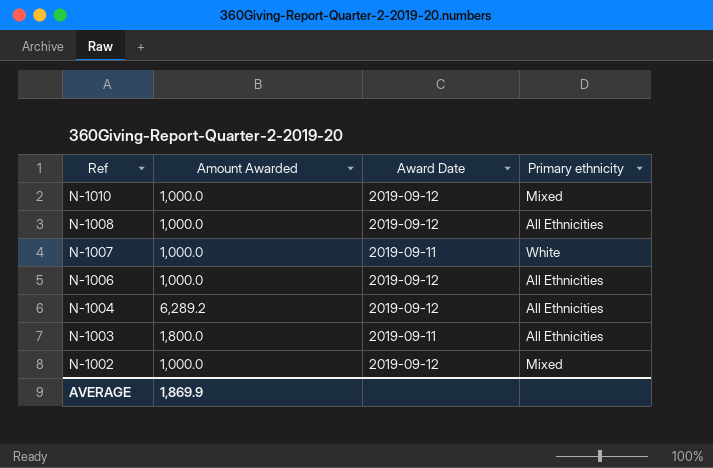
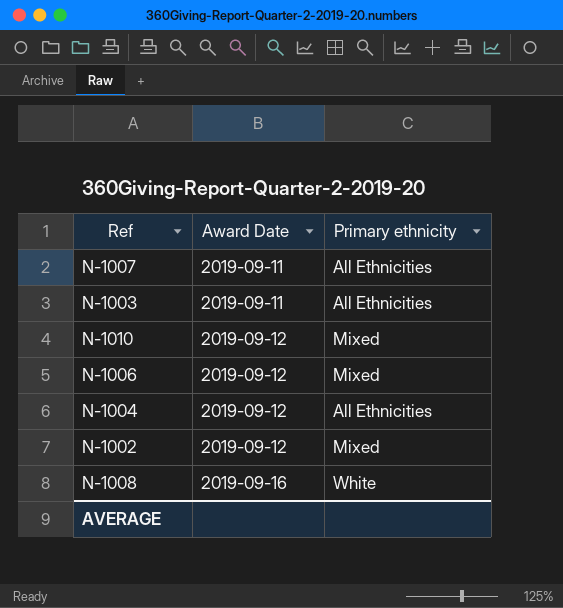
row order: Ref descending -> Award Date ascending
column Amount Awarded | position: 2 -> none
N-1007 | Primary ethnicity: White -> All Ethnicities
N-1006 | Primary ethnicity: All Ethnicities -> Mixed
N-1008 | Award Date: 2019-09-12 -> 2019-09-16
N-1008 | Primary ethnicity: All Ethnicities -> White

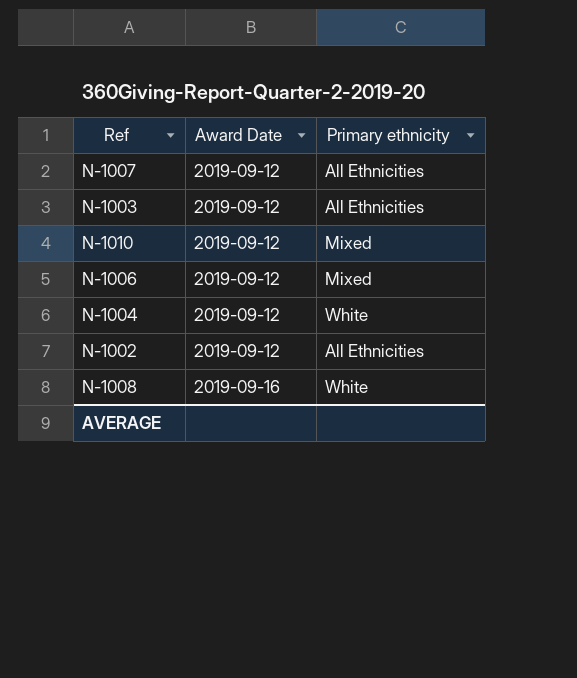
N-1007 | Award Date: 2019-09-11 -> 2019-09-12
N-1003 | Award Date: 2019-09-11 -> 2019-09-12
N-1004 | Primary ethnicity: All Ethnicities -> White
N-1002 | Primary ethnicity: Mixed -> All Ethnicities

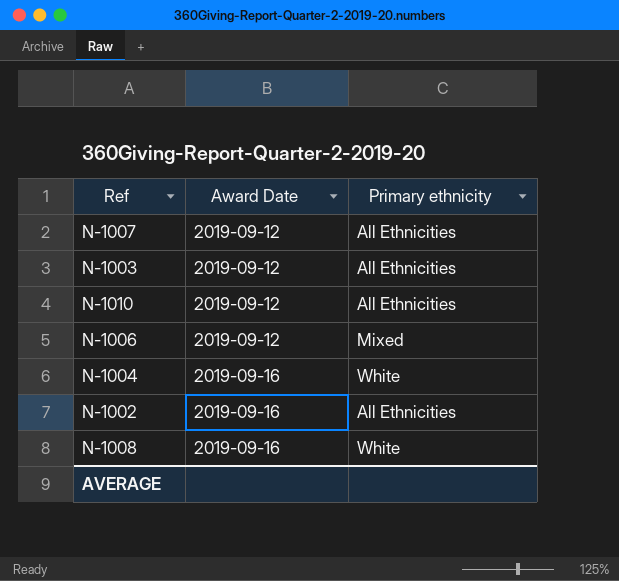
N-1010 | Primary ethnicity: Mixed -> All Ethnicities
N-1004 | Award Date: 2019-09-12 -> 2019-09-16
N-1002 | Award Date: 2019-09-12 -> 2019-09-16

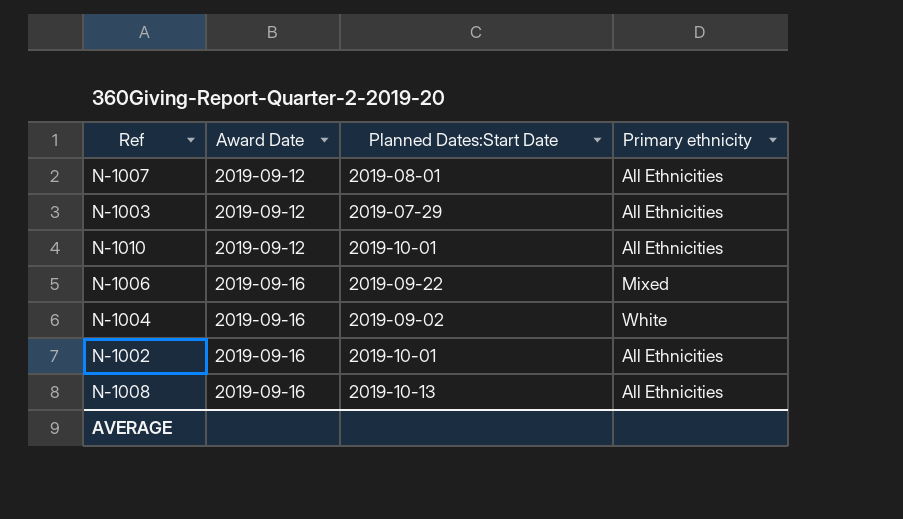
column Planned Dates:Start Date | position: none -> 3
N-1006 | Award Date: 2019-09-12 -> 2019-09-16
N-1008 | Primary ethnicity: White -> All Ethnicities

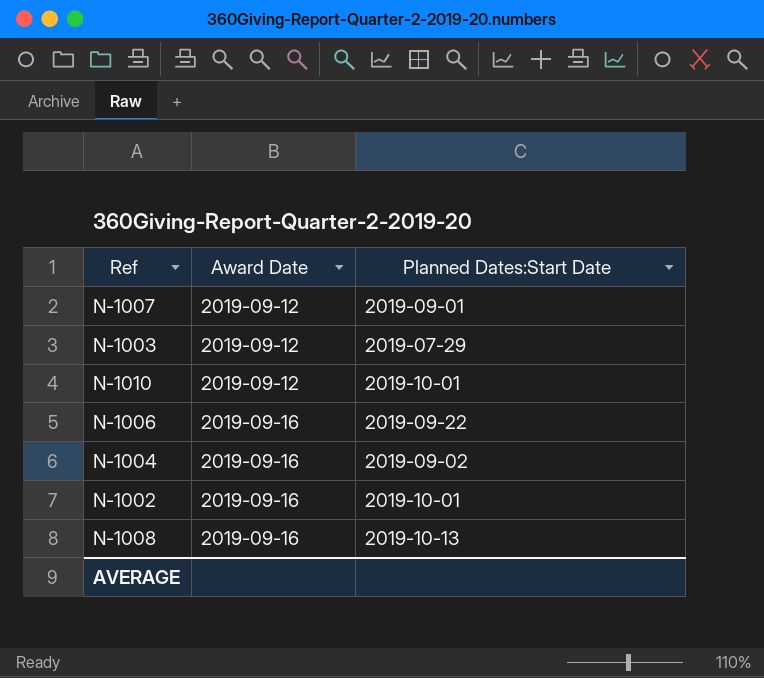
column Primary ethnicity | position: 4 -> none
N-1007 | Planned Dates:Start Date: 2019-08-01 -> 2019-09-01

